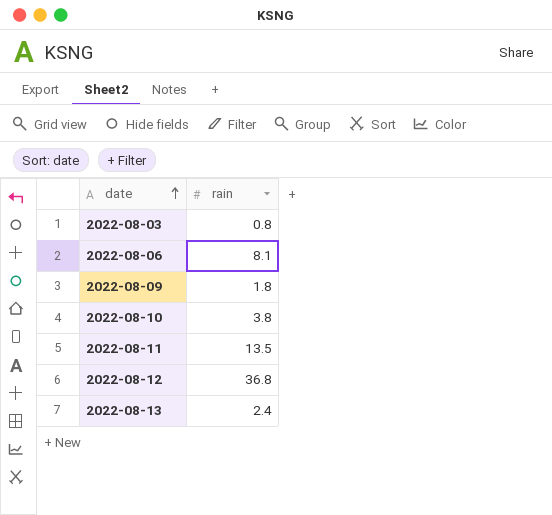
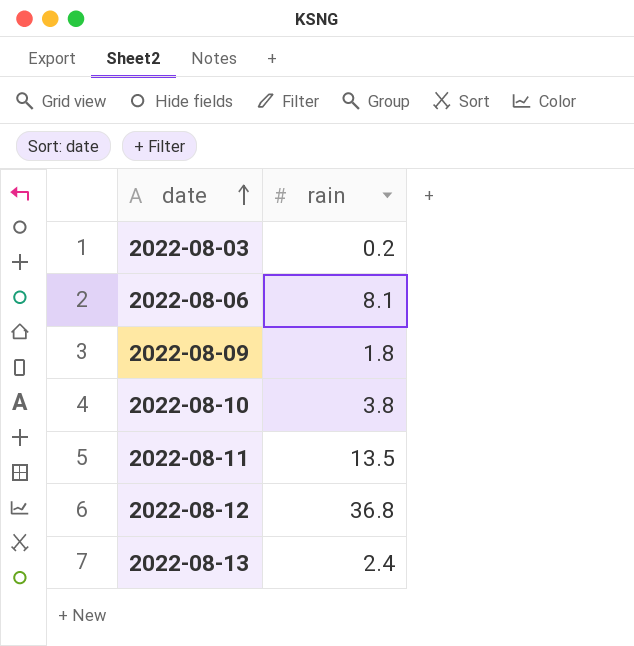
2022-08-03 | rain: 0.8 -> 0.2

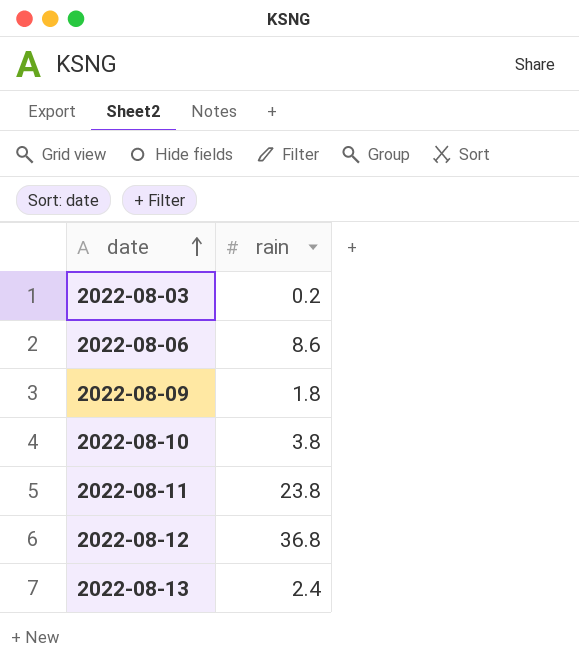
2022-08-06 | rain: 8.1 -> 8.6
2022-08-11 | rain: 13.5 -> 23.8

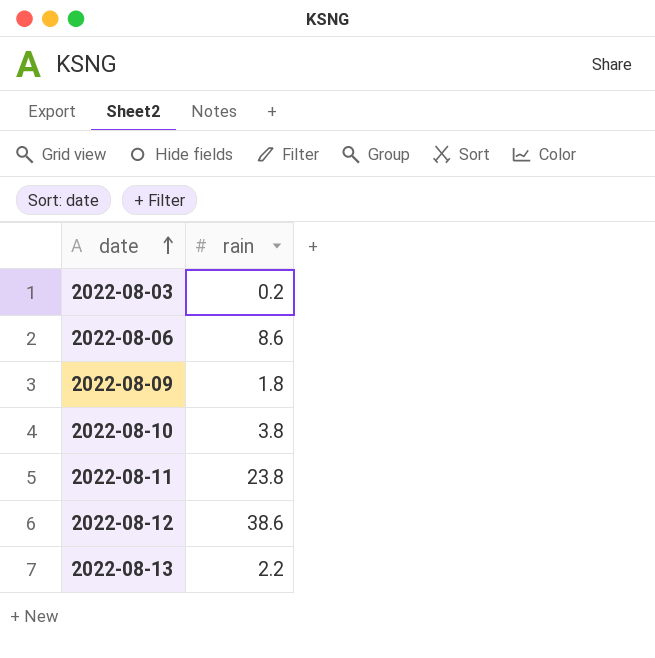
2022-08-12 | rain: 36.8 -> 38.6
2022-08-13 | rain: 2.4 -> 2.2

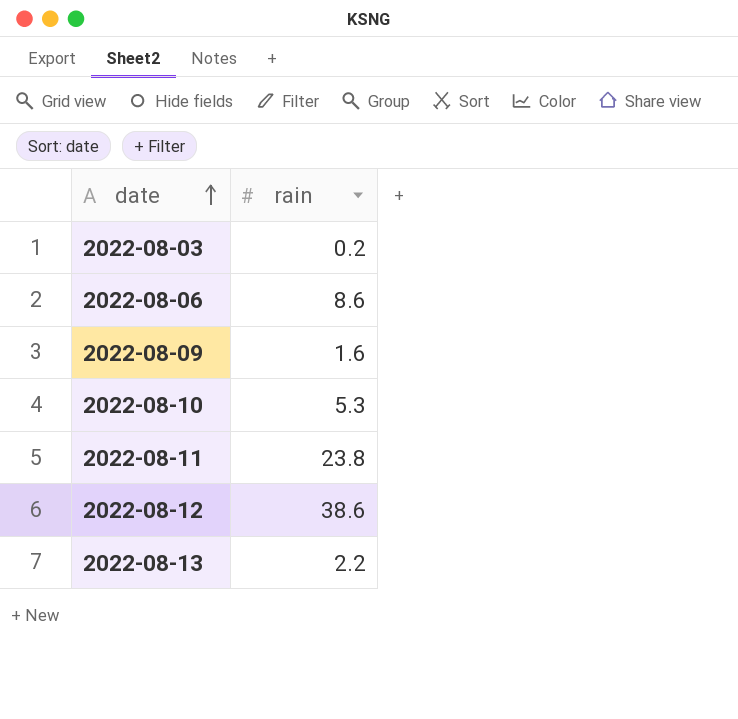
2022-08-09 | rain: 1.8 -> 1.6
2022-08-10 | rain: 3.8 -> 5.3

